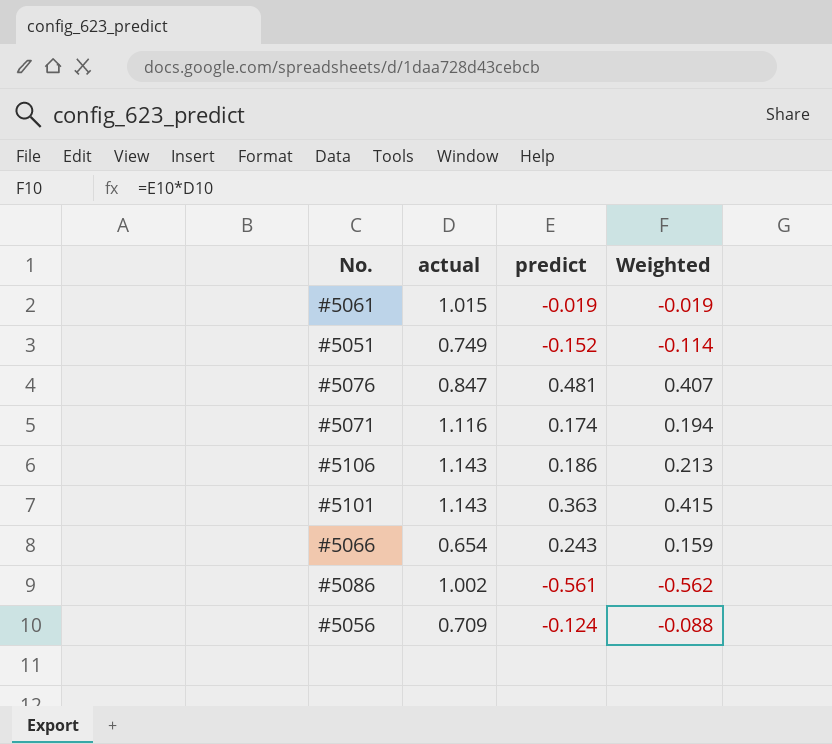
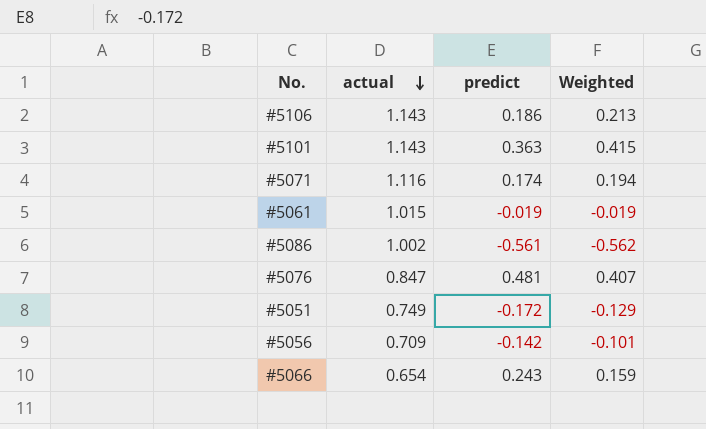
row order: none -> actual descending
#5051 | predict: -0.152 -> -0.172
#5051 | Weighted: -0.114 -> -0.129
#5056 | predict: -0.124 -> -0.142
#5056 | Weighted: -0.088 -> -0.101

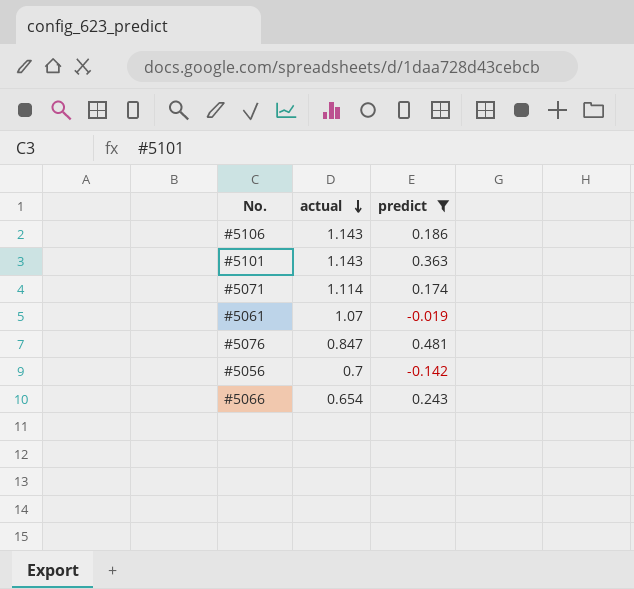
filter: none -> predict >= -0.142
column Weighted | formula: [actual] * [predict] -> none
#5071 | actual: 1.116 -> 1.114
#5061 | actual: 1.015 -> 1.07
#5056 | actual: 0.709 -> 0.7

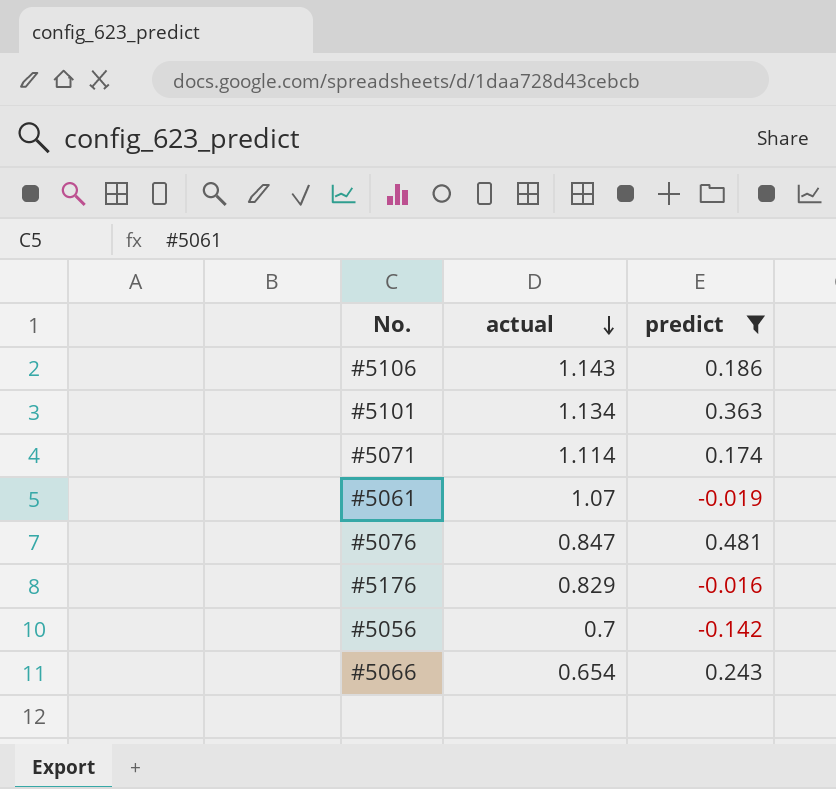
#5101 | actual: 1.143 -> 1.134
row #5176: none -> 0.829 | -0.016

